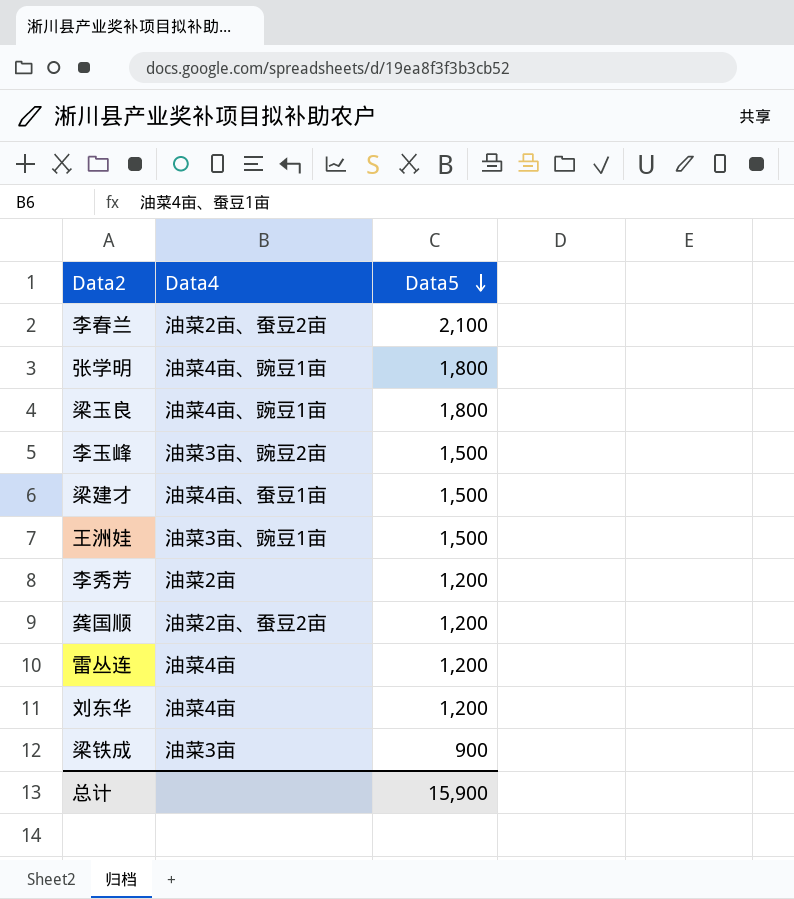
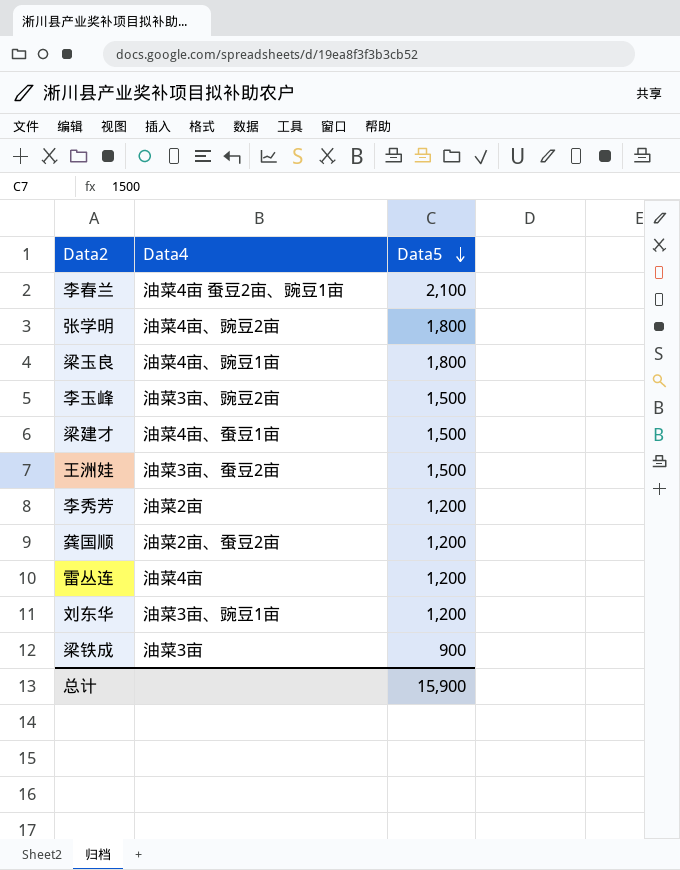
李春兰 | Data4: 油菜2亩、蚕豆2亩 -> 油菜4亩 蚕豆2亩、豌豆1亩
张学明 | Data4: 油菜4亩、豌豆1亩 -> 油菜4亩、豌豆2亩
王洲娃 | Data4: 油菜3亩、豌豆1亩 -> 油菜3亩、蚕豆2亩
刘东华 | Data4: 油菜4亩 -> 油菜3亩、豌豆1亩

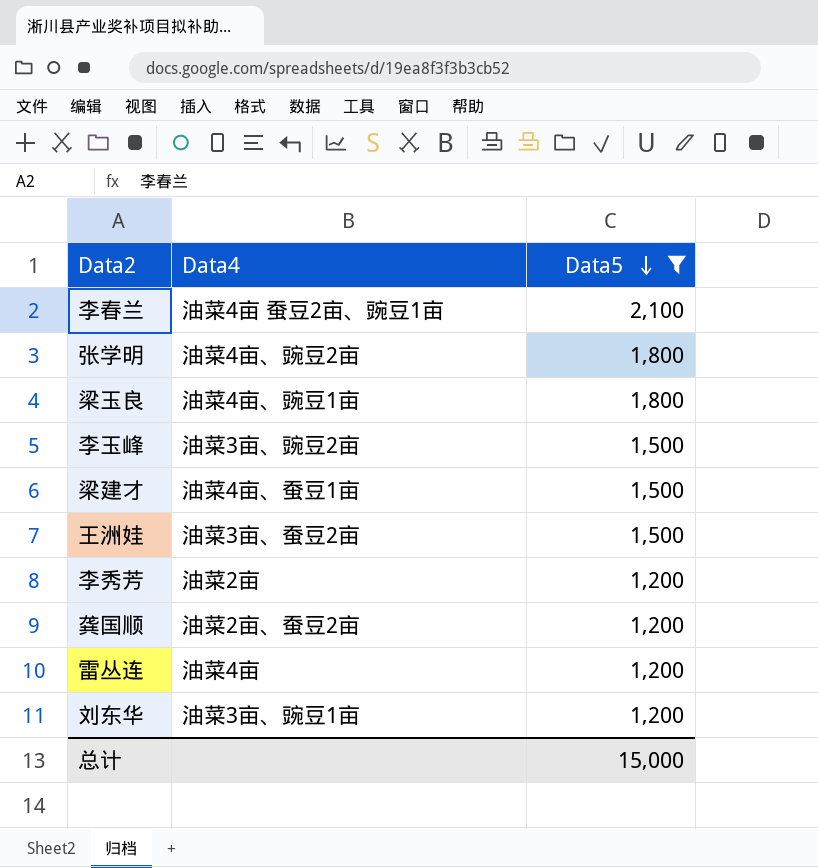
filter: none -> Data5 != 900
总计 | Data5: 15,900 -> 15,000

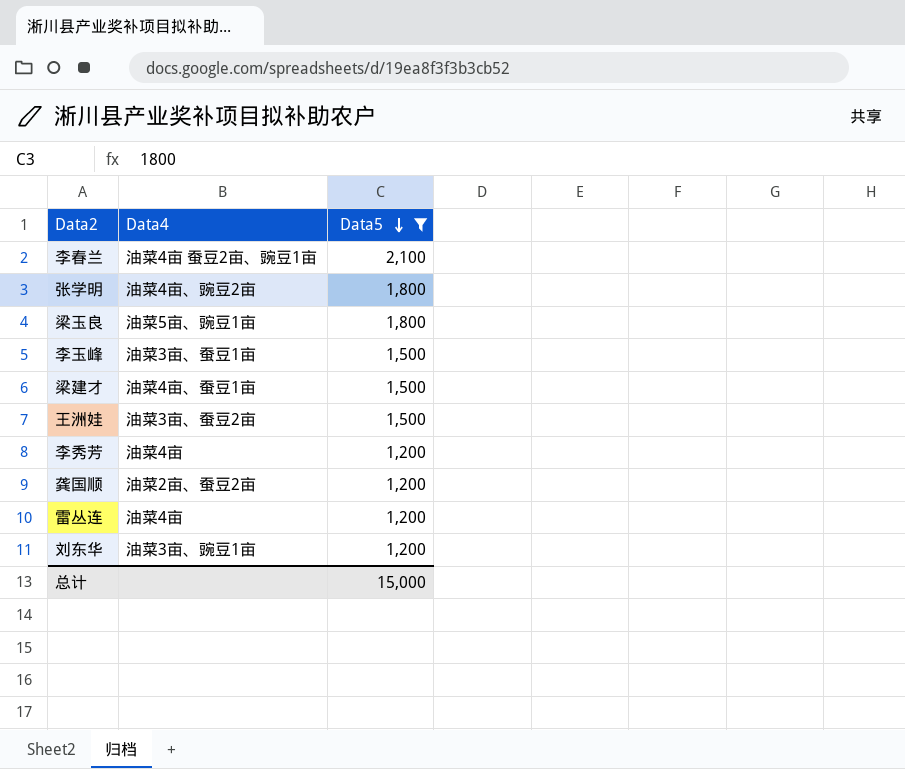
梁玉良 | Data4: 油菜4亩、豌豆1亩 -> 油菜5亩、豌豆1亩
李玉峰 | Data4: 油菜3亩、豌豆2亩 -> 油菜3亩、蚕豆1亩
李秀芳 | Data4: 油菜2亩 -> 油菜4亩

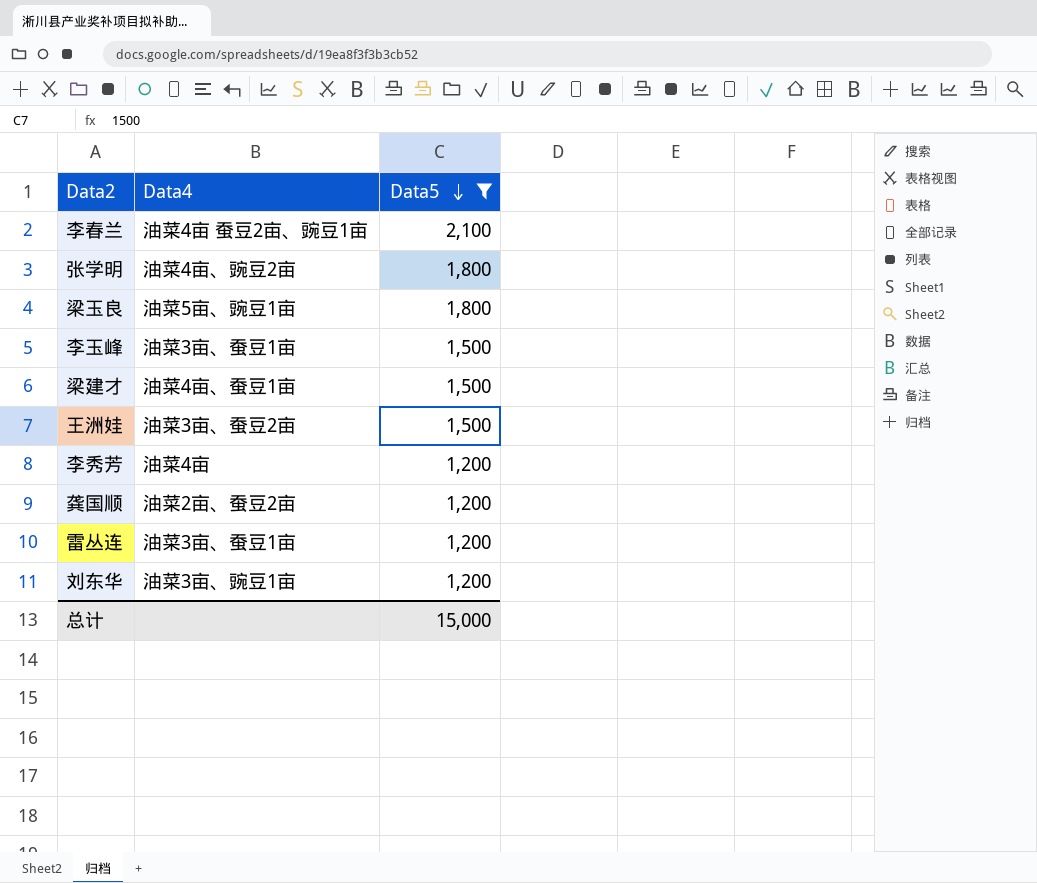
雷丛连 | Data4: 油菜4亩 -> 油菜3亩、蚕豆1亩

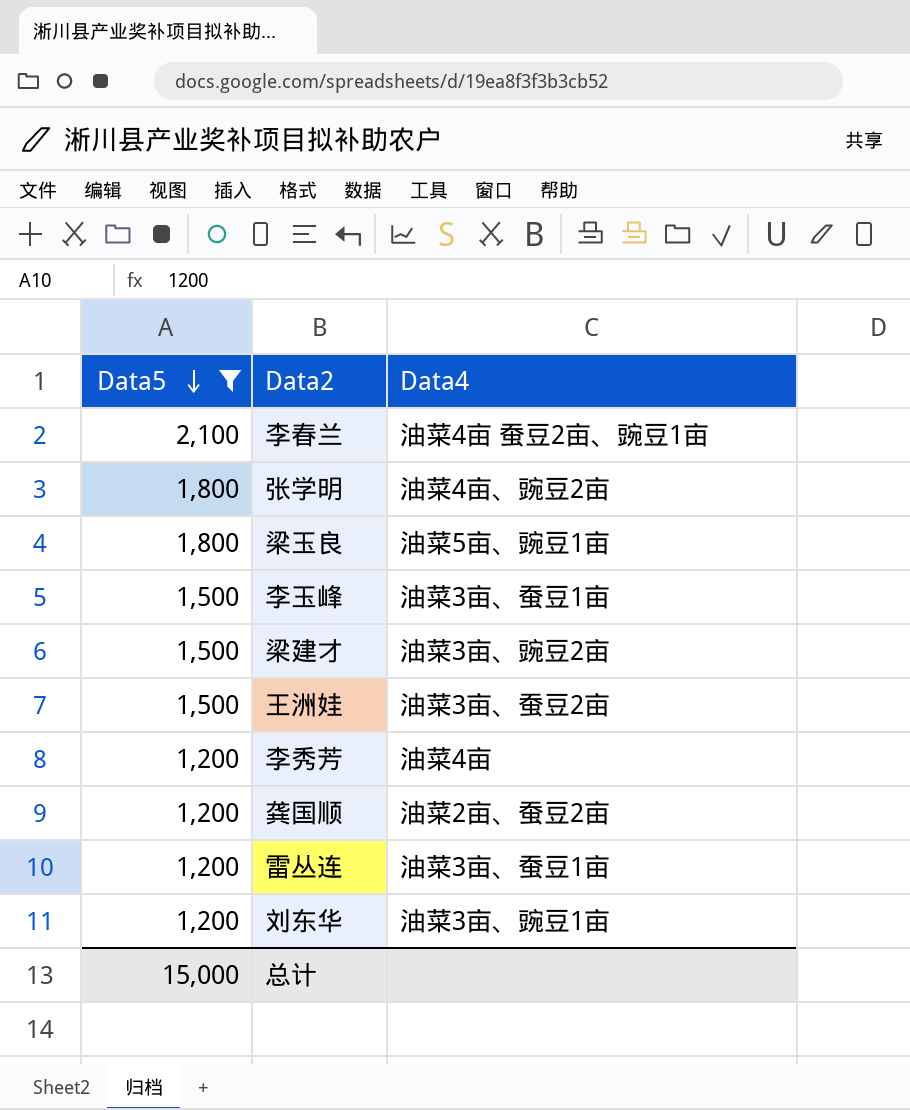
column Data5 | position: 3 -> 1
梁建才 | Data4: 油菜4亩、蚕豆1亩 -> 油菜3亩、豌豆2亩

